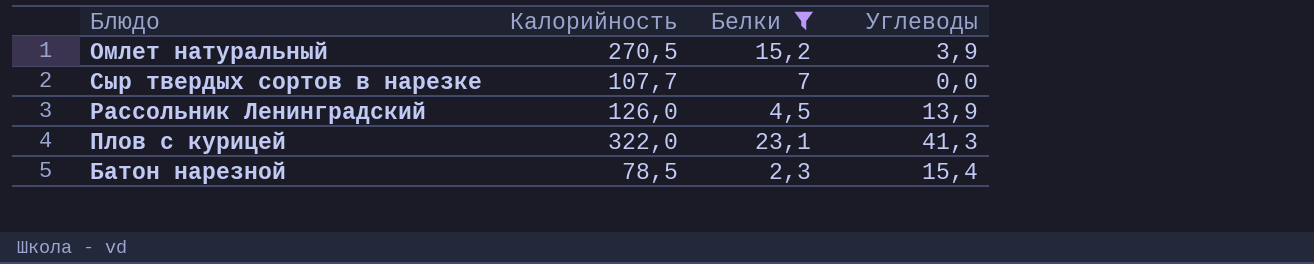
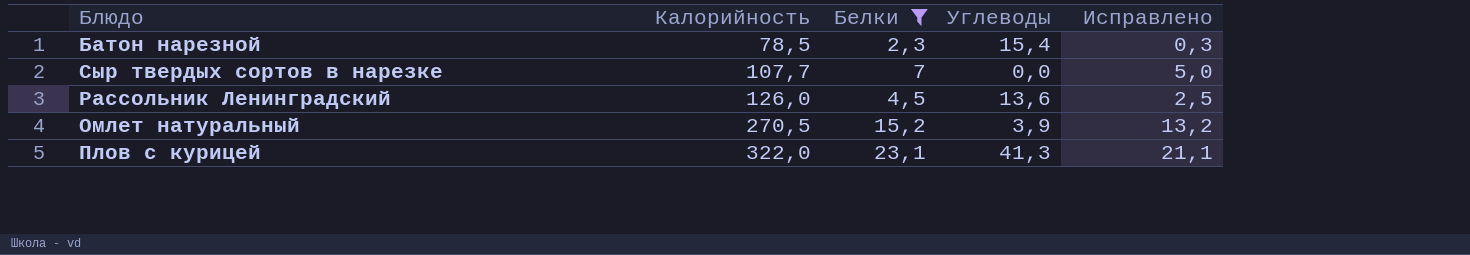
row order: none -> Калорийность ascending
column Исправлено | formula: none -> [Белки] - 2
Рассольник Ленинградский | Углеводы: 13,9 -> 13,6

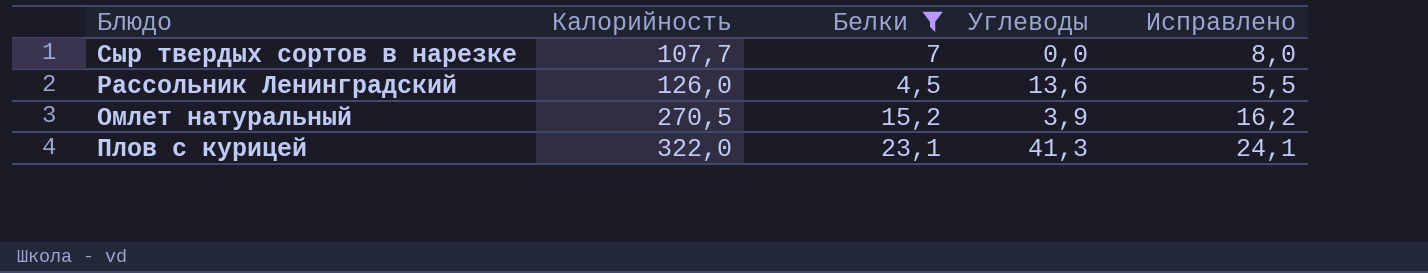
column Исправлено | formula: [Белки] - 2 -> [Белки] + 1
row Батон нарезной: 78,5 | 2,3 | 15,4 | 0,3 -> none

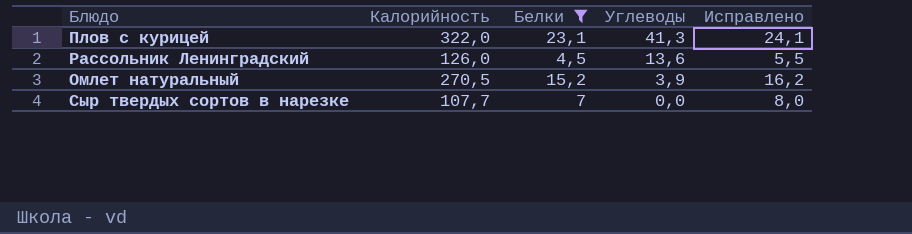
row order: Калорийность ascending -> Углеводы descending

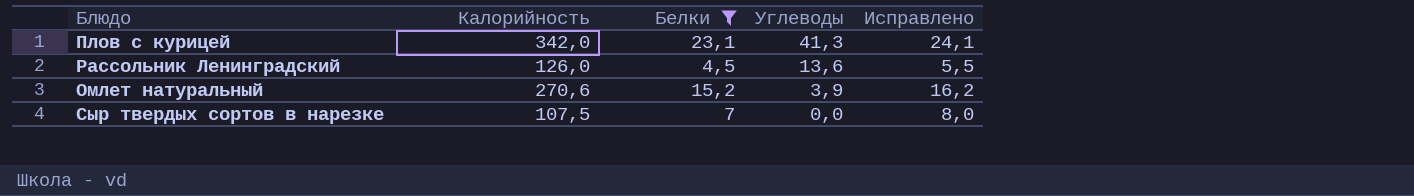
Плов с курицей | Калорийность: 322,0 -> 342,0
Омлет натуральный | Калорийность: 270,5 -> 270,6
Сыр твердых сортов в нарезке | Калорийность: 107,7 -> 107,5

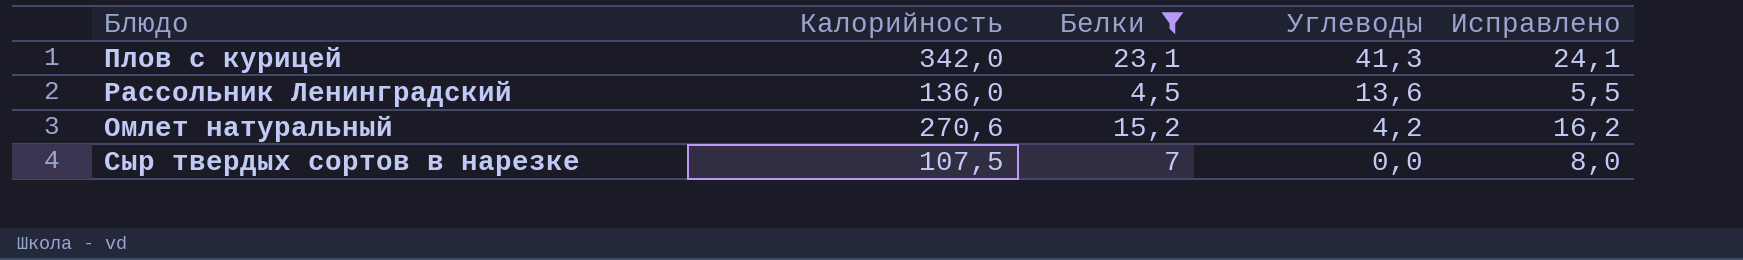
Рассольник Ленинградский | Калорийность: 126,0 -> 136,0
Омлет натуральный | Углеводы: 3,9 -> 4,2

